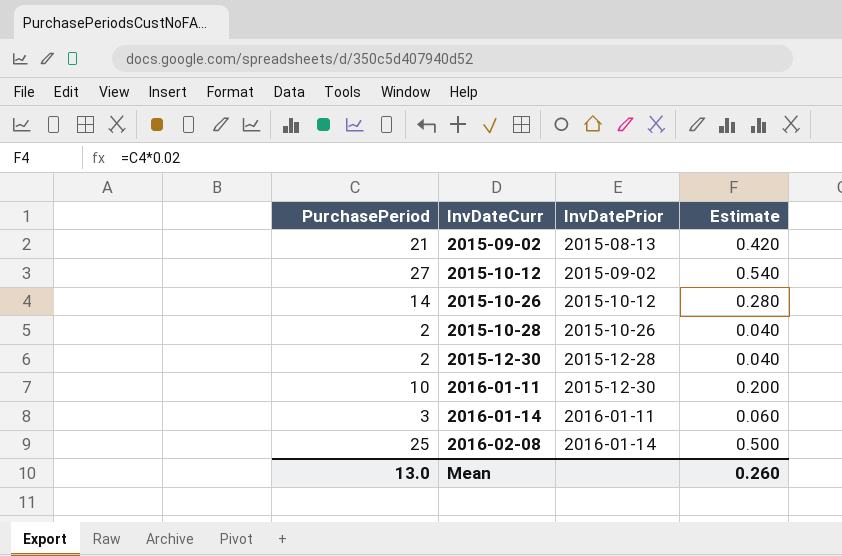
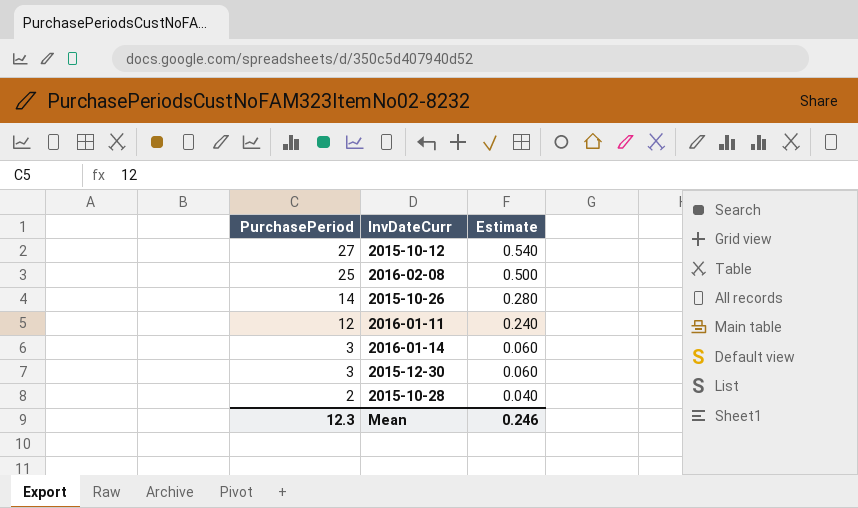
row order: InvDateCurr ascending -> PurchasePeriod descending
column InvDatePrior | position: 3 -> none
row 2015-09-02: 21 | 2015-08-13 | 0.420 -> none
2016-01-11 | PurchasePeriod: 10 -> 12
2016-01-11 | Estimate: 0.200 -> 0.240
2015-12-30 | PurchasePeriod: 2 -> 3
2015-12-30 | Estimate: 0.040 -> 0.060
Mean | PurchasePeriod: 13.0 -> 12.3
Mean | Estimate: 0.260 -> 0.246

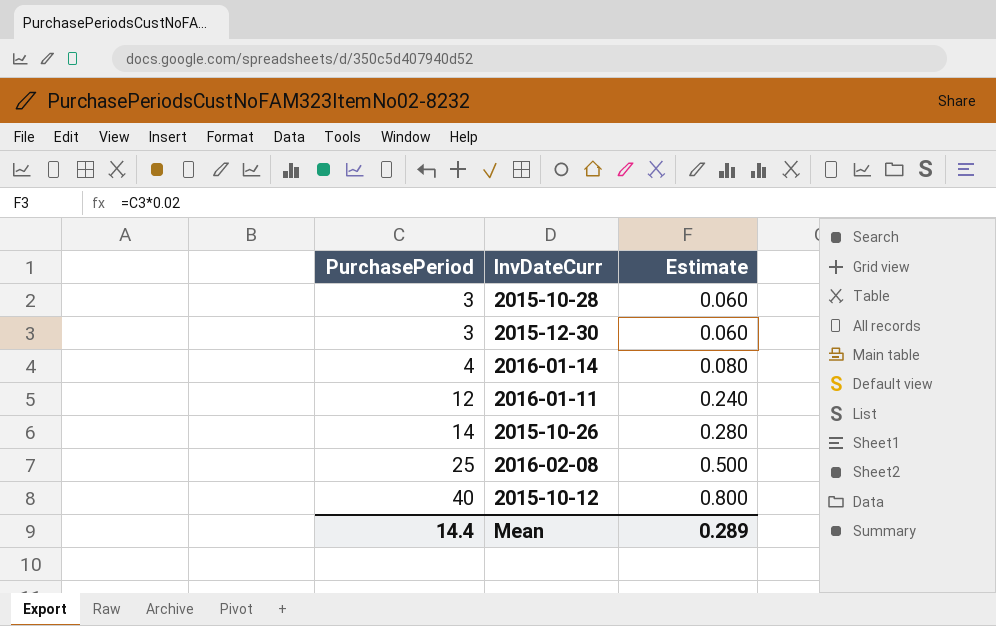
row order: PurchasePeriod descending -> PurchasePeriod ascending
2015-10-28 | PurchasePeriod: 2 -> 3
2015-10-28 | Estimate: 0.040 -> 0.060
2016-01-14 | PurchasePeriod: 3 -> 4
2016-01-14 | Estimate: 0.060 -> 0.080
2015-10-12 | PurchasePeriod: 27 -> 40
2015-10-12 | Estimate: 0.540 -> 0.800
Mean | PurchasePeriod: 12.3 -> 14.4
Mean | Estimate: 0.246 -> 0.289

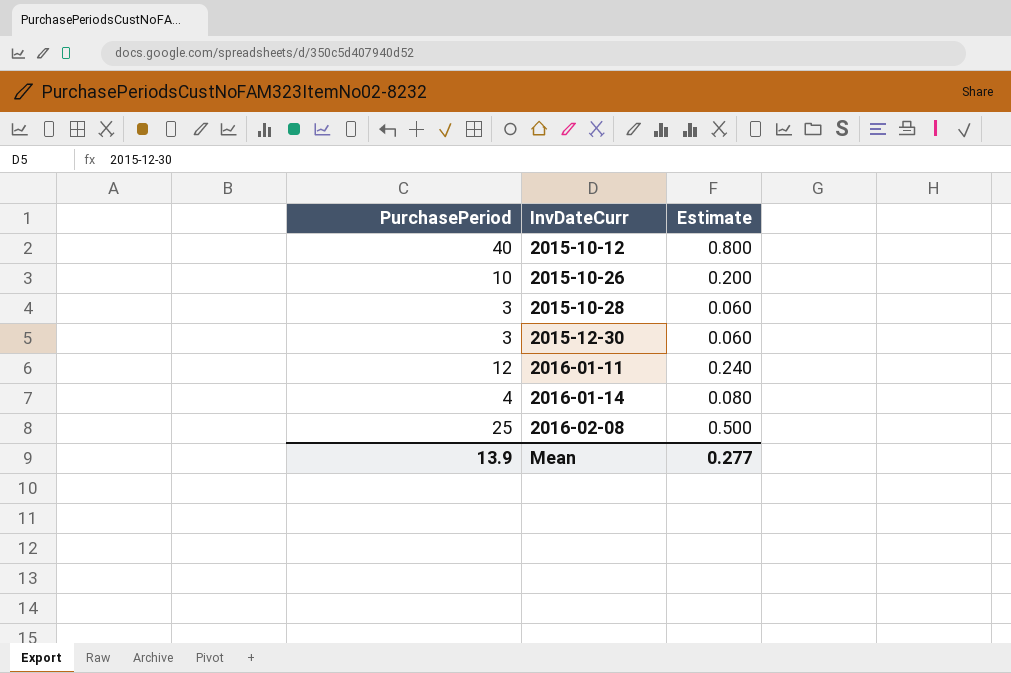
row order: PurchasePeriod ascending -> InvDateCurr ascending
2015-10-26 | PurchasePeriod: 14 -> 10
2015-10-26 | Estimate: 0.280 -> 0.200
Mean | PurchasePeriod: 14.4 -> 13.9
Mean | Estimate: 0.289 -> 0.277

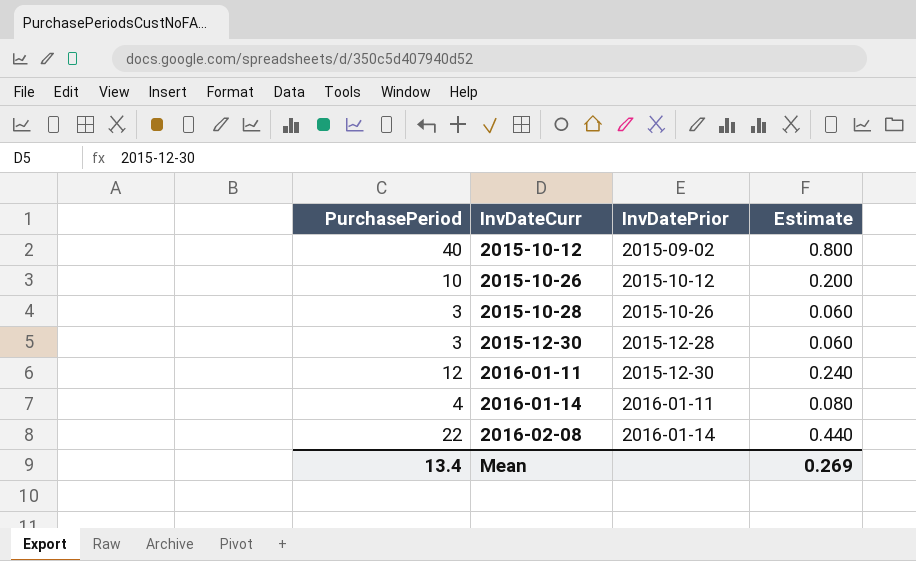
column InvDatePrior | position: none -> 3
2016-02-08 | PurchasePeriod: 25 -> 22
2016-02-08 | Estimate: 0.500 -> 0.440
Mean | PurchasePeriod: 13.9 -> 13.4
Mean | Estimate: 0.277 -> 0.269

